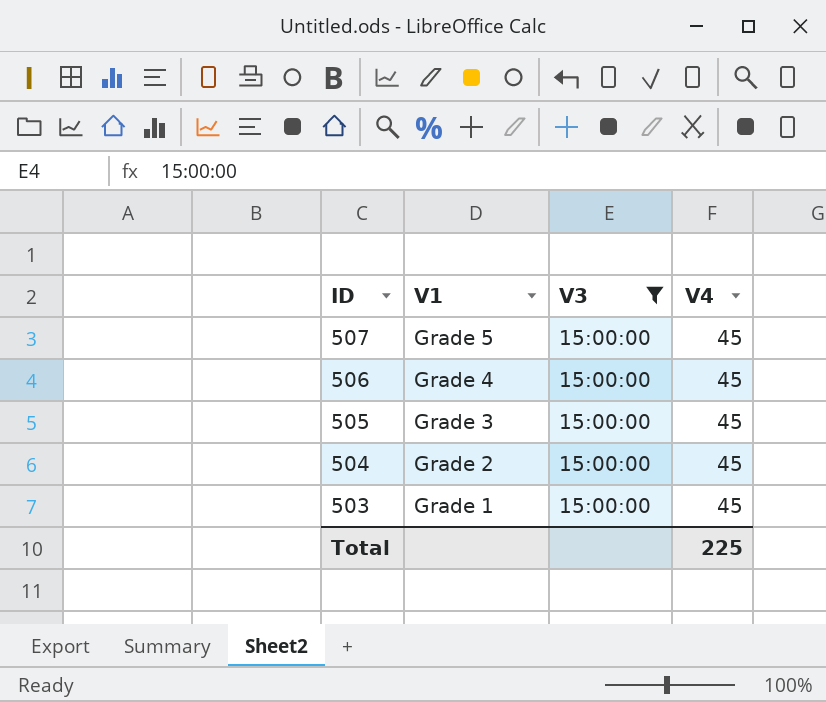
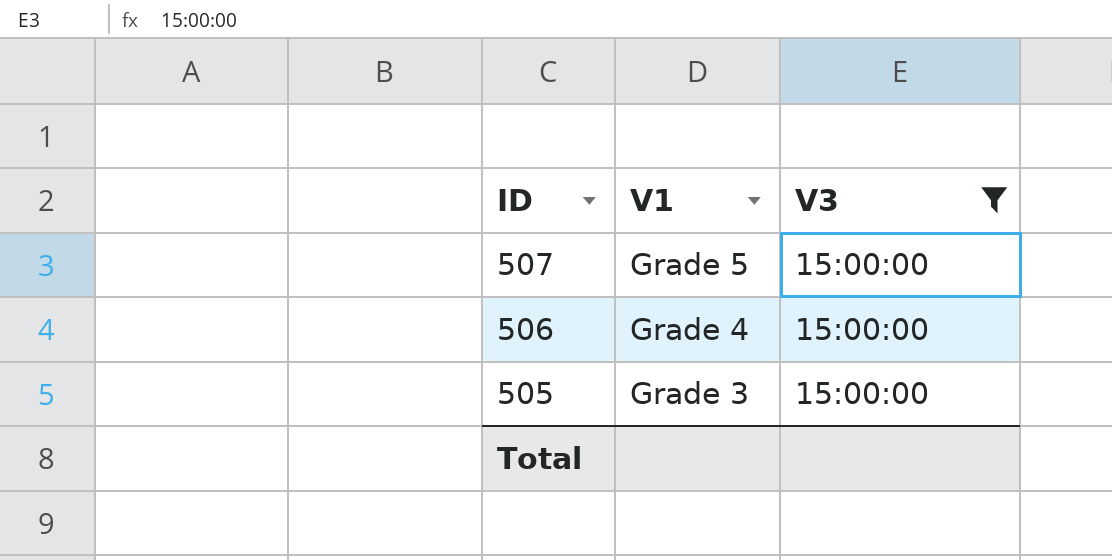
column V4 | position: 4 -> none
row 504: Grade 2 | 15:00:00 | 45 -> none
row 503: Grade 1 | 15:00:00 | 45 -> none

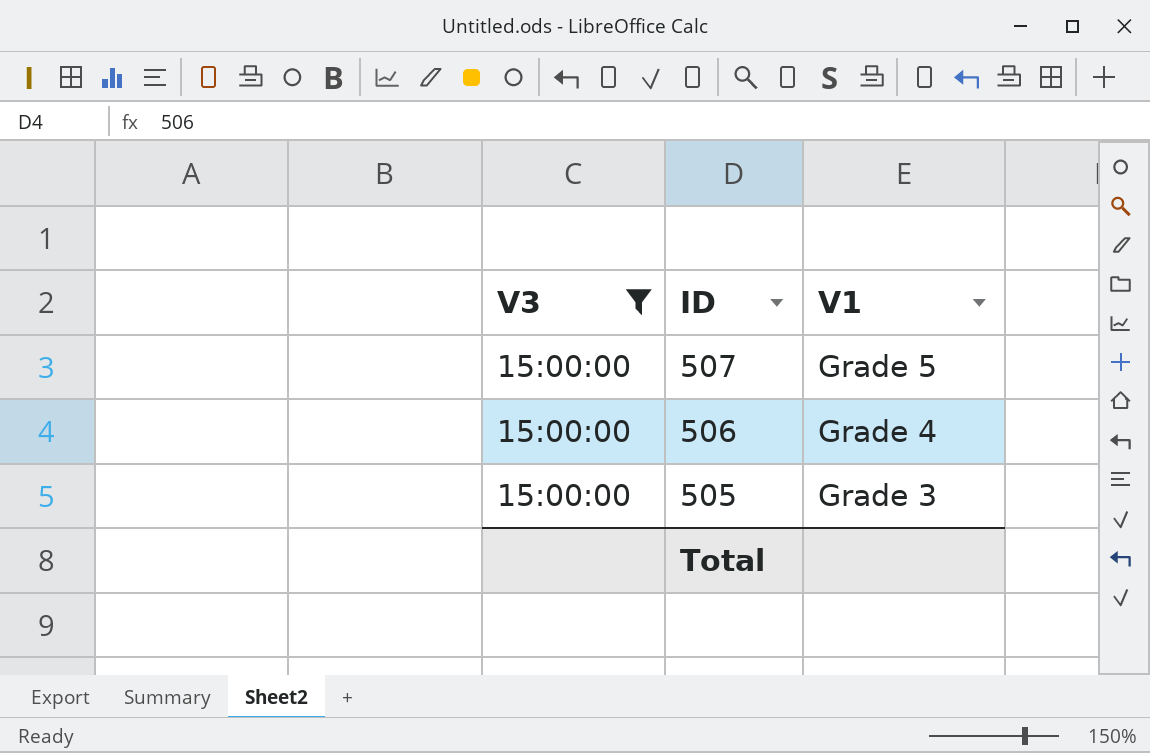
column V3 | position: 3 -> 1

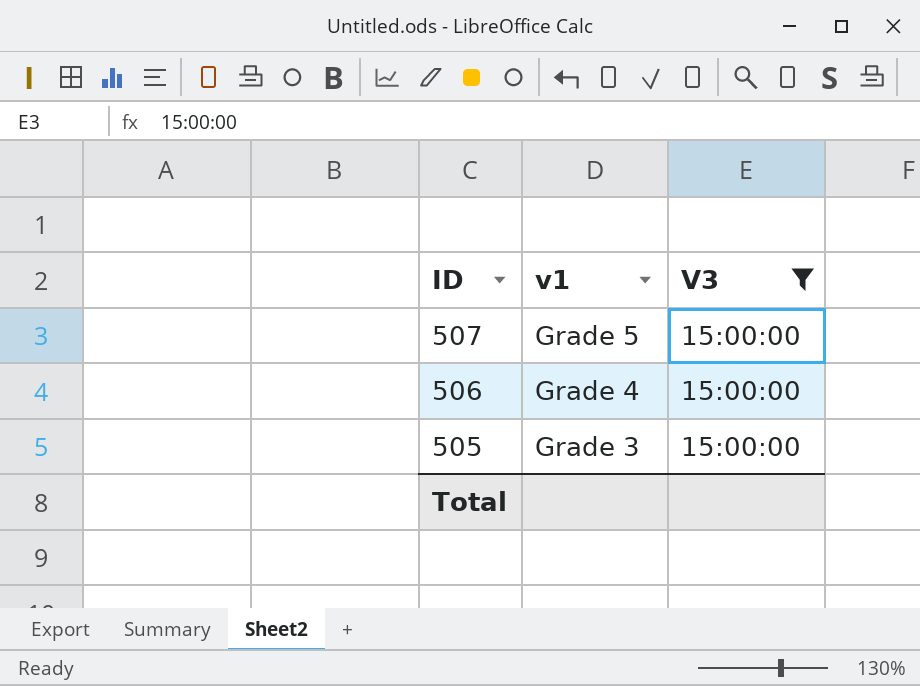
column name: V1 -> v1
column V3 | position: 1 -> 3

